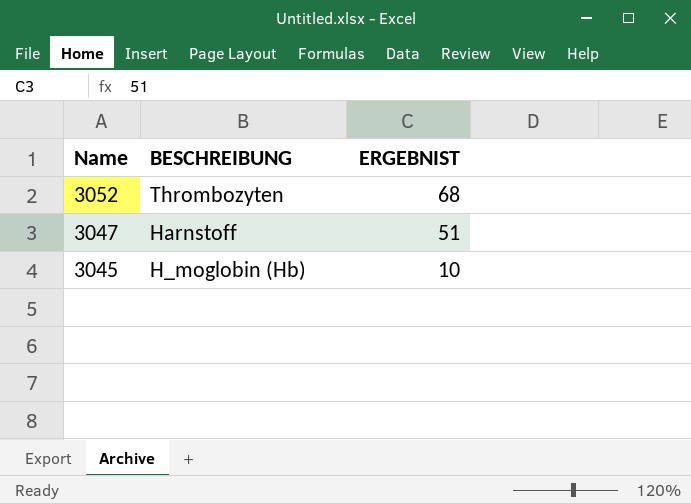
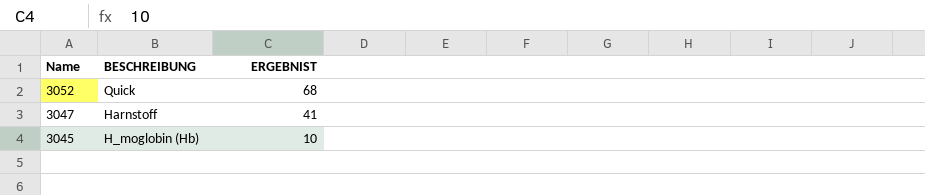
3052 | BESCHREIBUNG: Thrombozyten -> Quick
3047 | ERGEBNIST: 51 -> 41

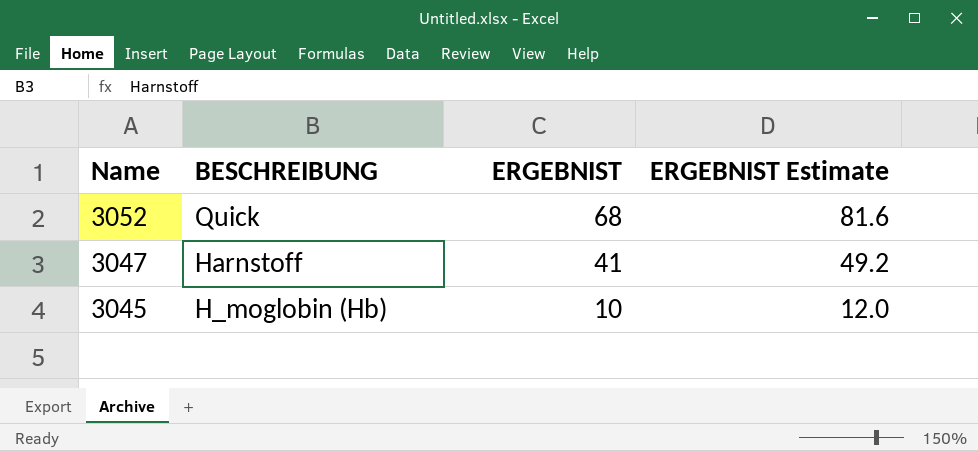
column ERGEBNIST Estimate | formula: none -> [ERGEBNIST] * 1.2

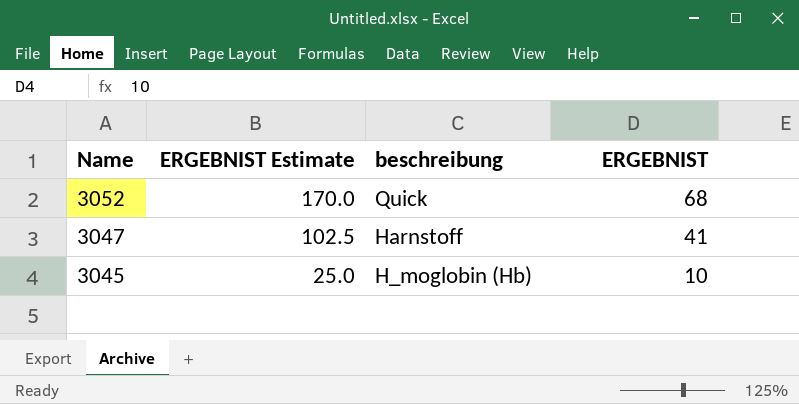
column ERGEBNIST Estimate | formula: [ERGEBNIST] * 1.2 -> [ERGEBNIST] * 2.5
column ERGEBNIST Estimate | position: 4 -> 2
column name: BESCHREIBUNG -> beschreibung

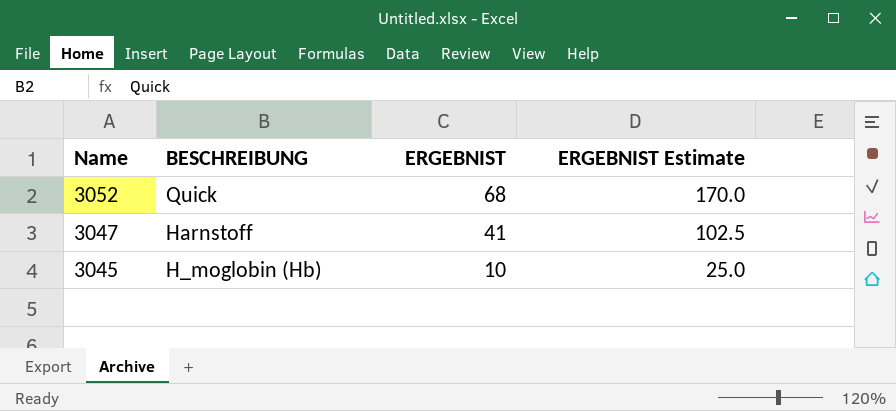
column name: beschreibung -> BESCHREIBUNG
column ERGEBNIST Estimate | position: 2 -> 4

